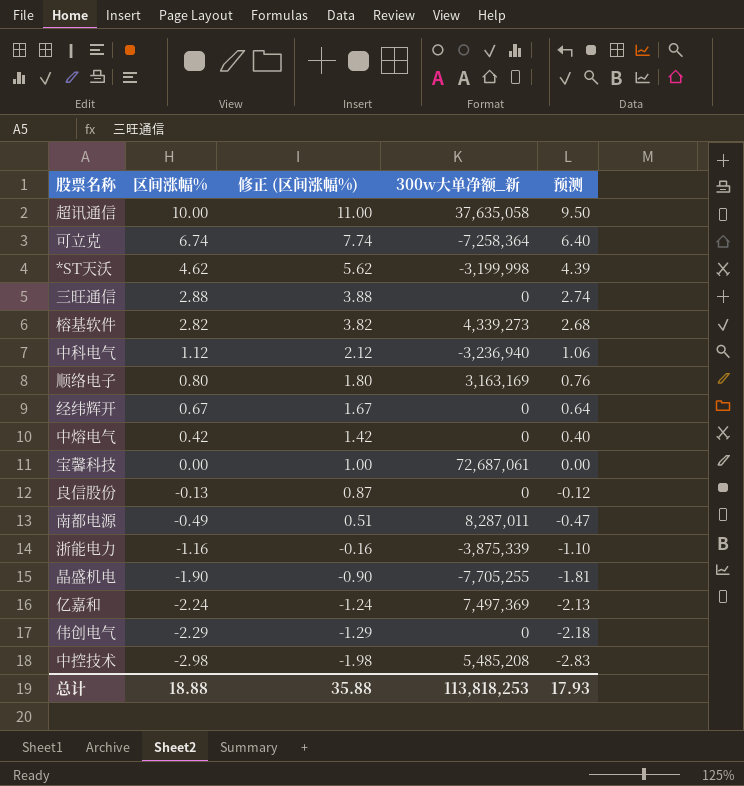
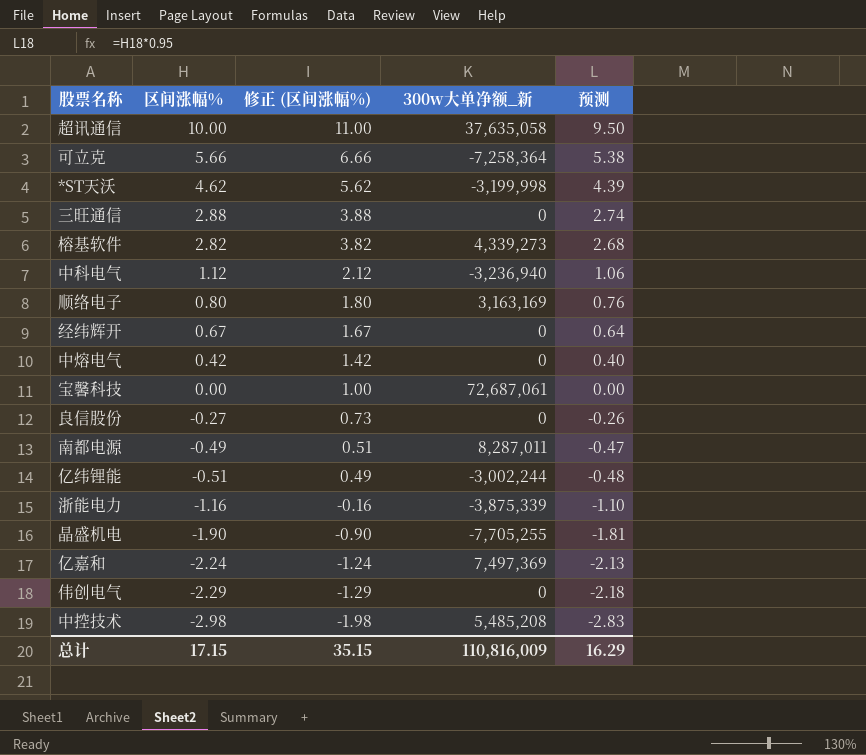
可立克 | 区间涨幅%: 6.74 -> 5.66
可立克 | 修正 (区间涨幅%): 7.74 -> 6.66
可立克 | 预测: 6.40 -> 5.38
良信股份 | 区间涨幅%: -0.13 -> -0.27
良信股份 | 修正 (区间涨幅%): 0.87 -> 0.73
良信股份 | 预测: -0.12 -> -0.26
row 亿纬锂能: none -> -0.51 | 0.49 | -3,002,244 | -0.48
总计 | 区间涨幅%: 18.88 -> 17.15
总计 | 修正 (区间涨幅%): 35.88 -> 35.15
总计 | 300w大单净额_新: 113,818,253 -> 110,816,009
总计 | 预测: 17.93 -> 16.29

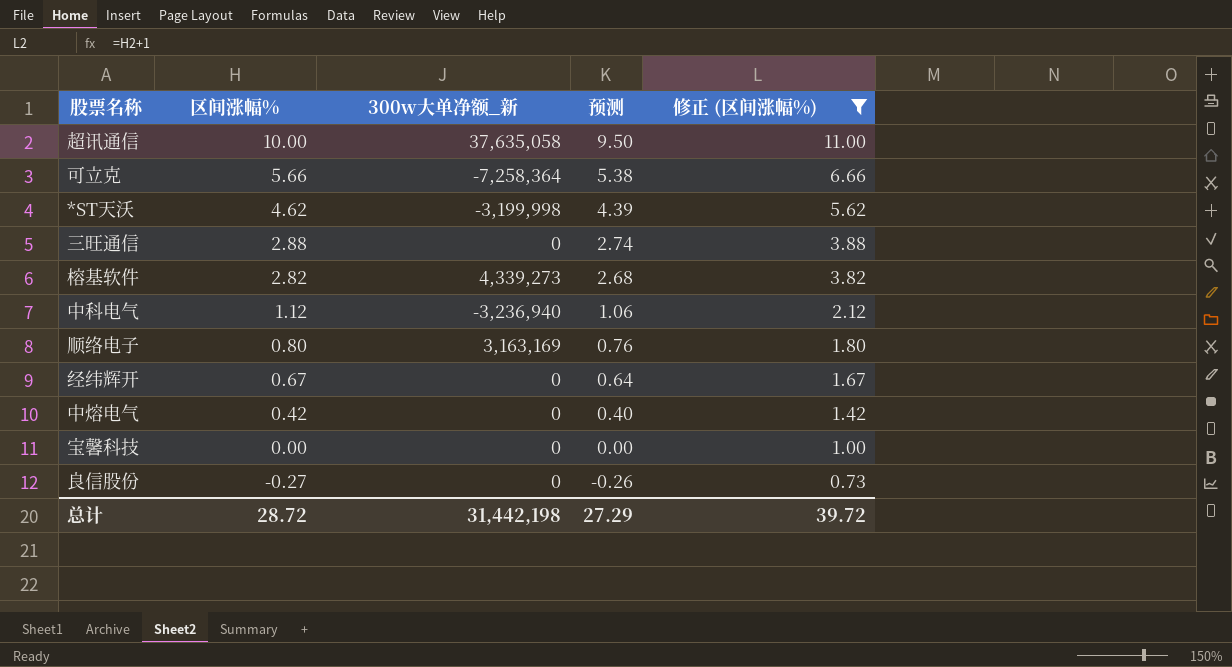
filter: none -> 修正 (区间涨幅%) >= 0.73
column 修正 (区间涨幅%) | position: 3 -> 5
宝馨科技 | 300w大单净额_新: 72,687,061 -> 0
总计 | 区间涨幅%: 17.15 -> 28.72
总计 | 300w大单净额_新: 110,816,009 -> 31,442,198
总计 | 预测: 16.29 -> 27.29
总计 | 修正 (区间涨幅%): 35.15 -> 39.72

